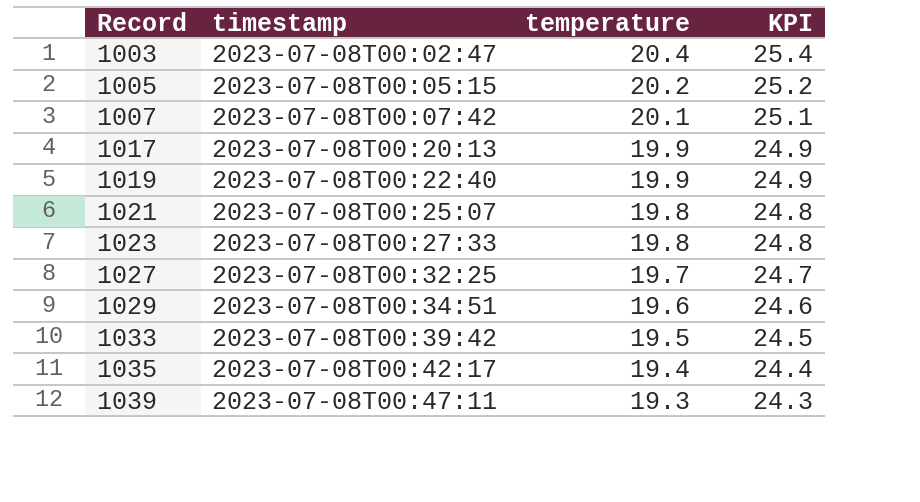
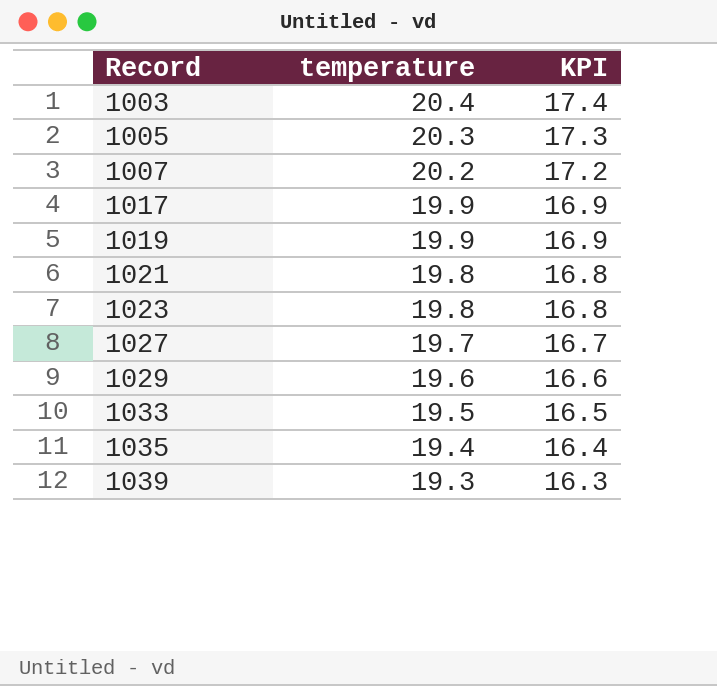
column timestamp | position: 2 -> none
column KPI | formula: [temperature] + 5 -> [temperature] - 3
1005 | temperature: 20.2 -> 20.3
1007 | temperature: 20.1 -> 20.2

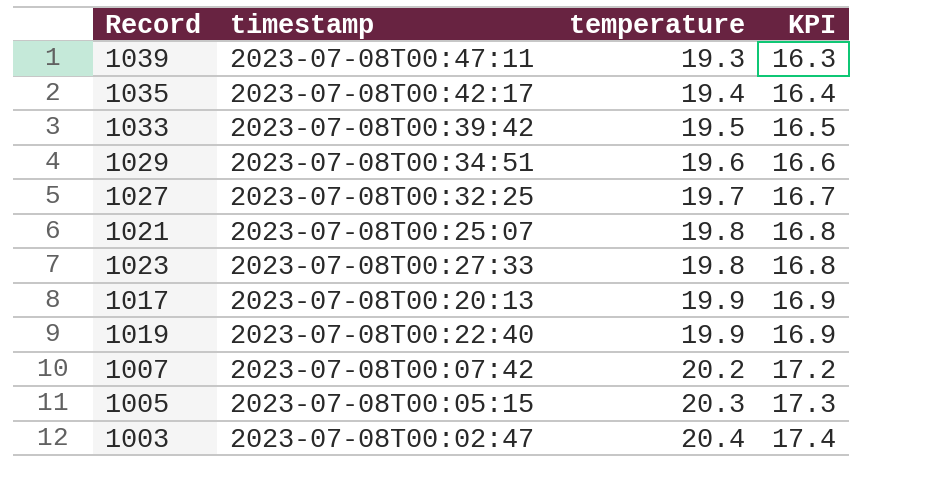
row order: Record ascending -> temperature ascending
column timestamp | position: none -> 2

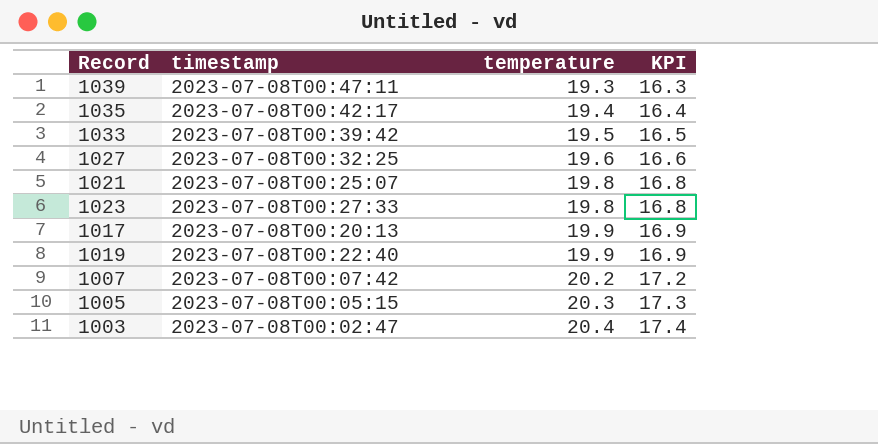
row 1029: 2023-07-08T00:34:51 | 19.6 | 16.6 -> none
1027 | temperature: 19.7 -> 19.6
1027 | KPI: 16.7 -> 16.6

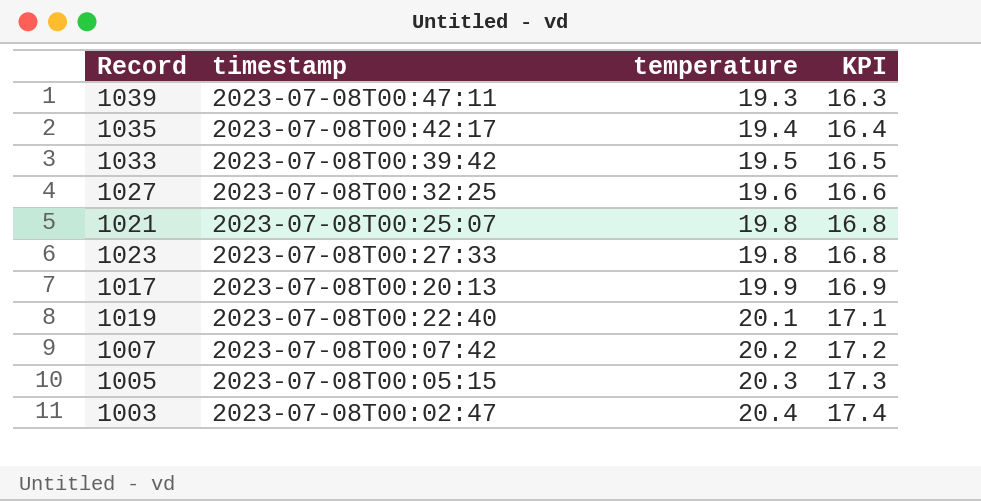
1019 | temperature: 19.9 -> 20.1
1019 | KPI: 16.9 -> 17.1

